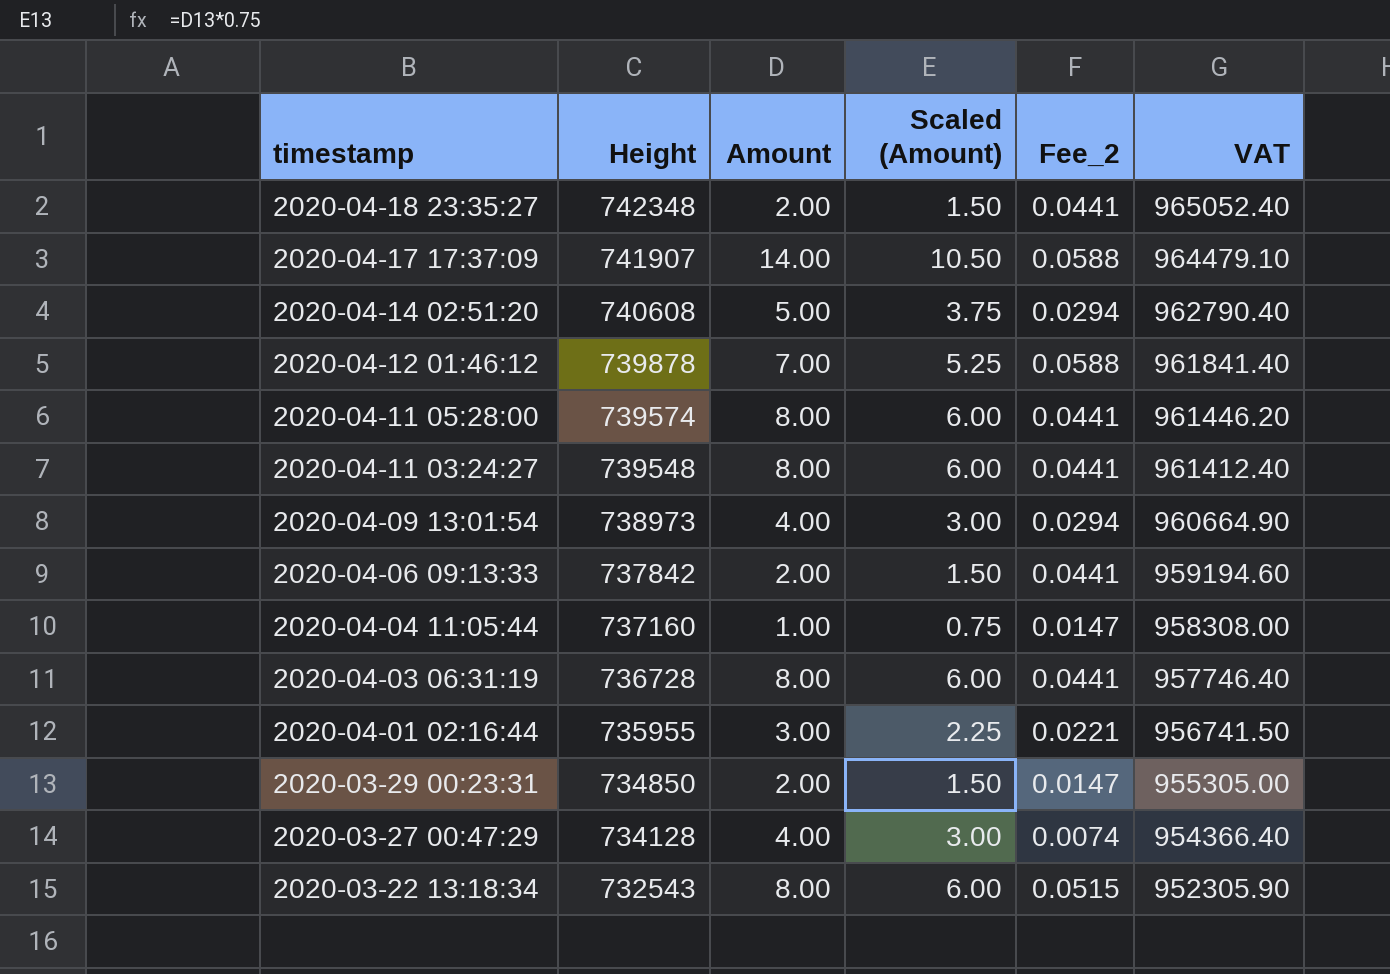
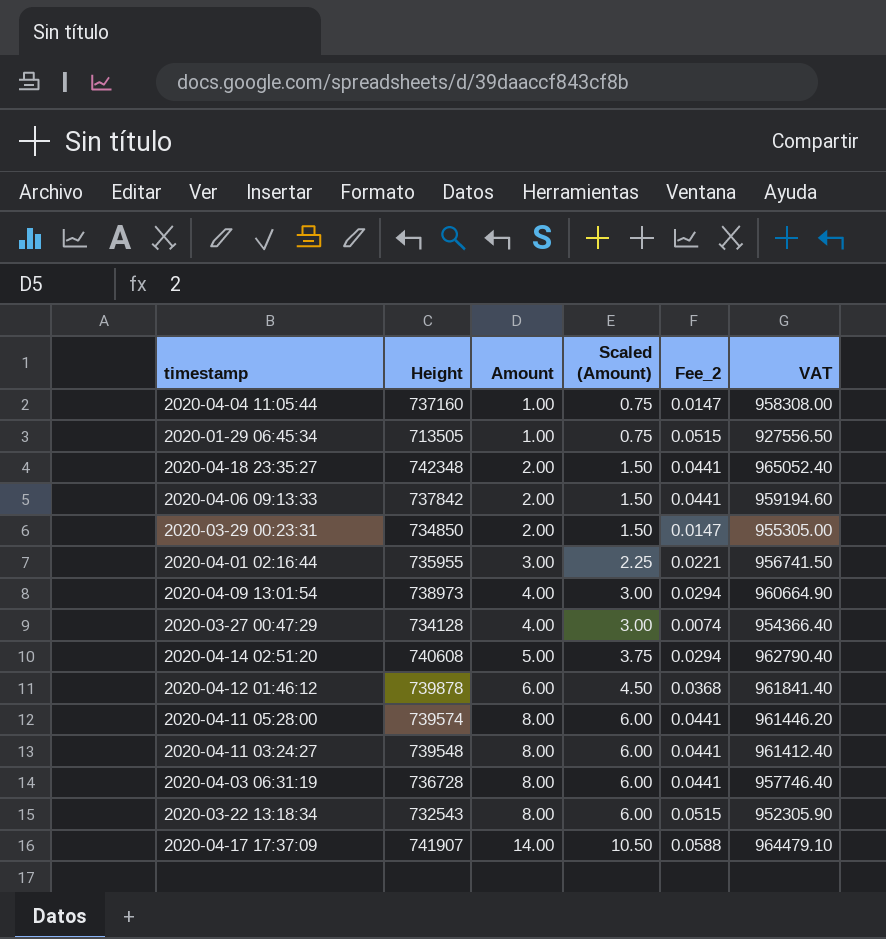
row order: timestamp descending -> Amount ascending
row 2020-01-29 06:45:34: none -> 713505 | 1.00 | 0.75 | 0.0515 | 927556.50
2020-04-12 01:46:12 | Amount: 7.00 -> 6.00
2020-04-12 01:46:12 | Scaled (Amount): 5.25 -> 4.50
2020-04-12 01:46:12 | Fee_2: 0.0588 -> 0.0368

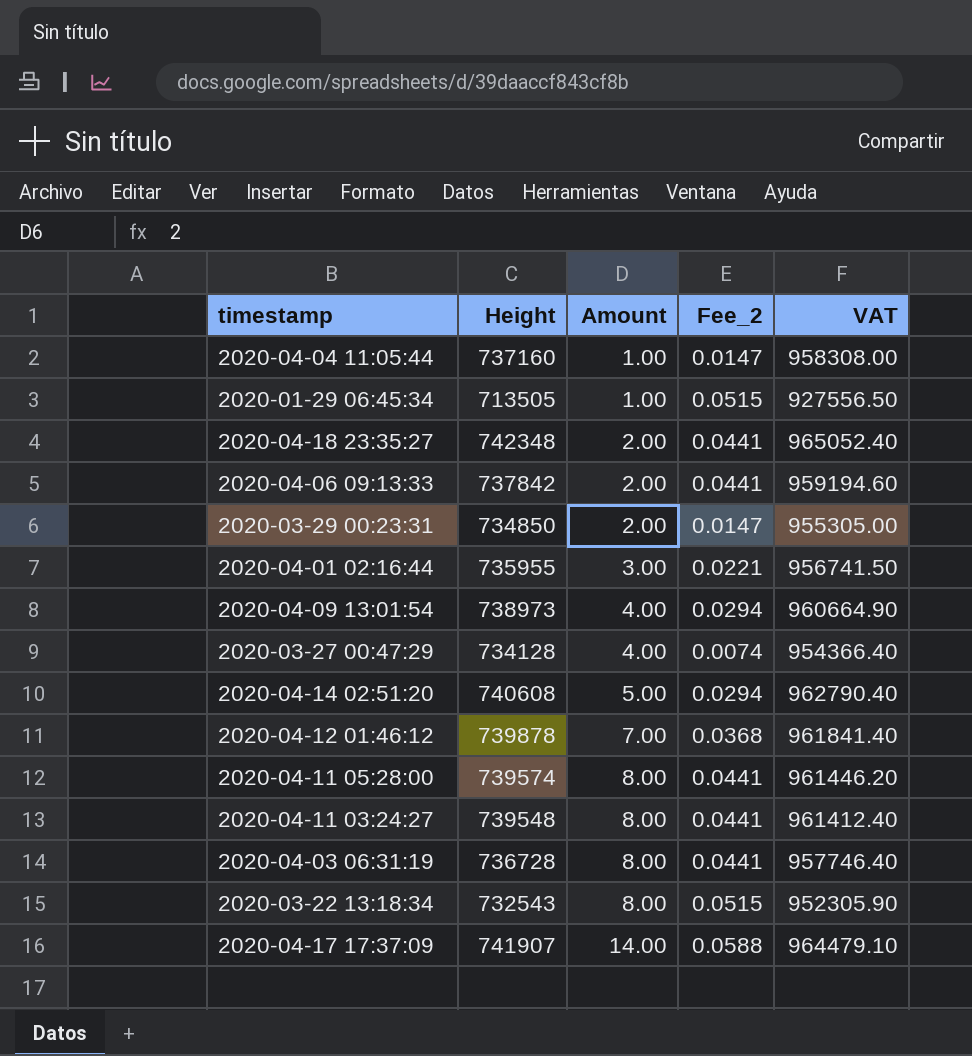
column Scaled (Amount) | formula: [Amount] * 0.75 -> none
2020-04-12 01:46:12 | Amount: 6.00 -> 7.00

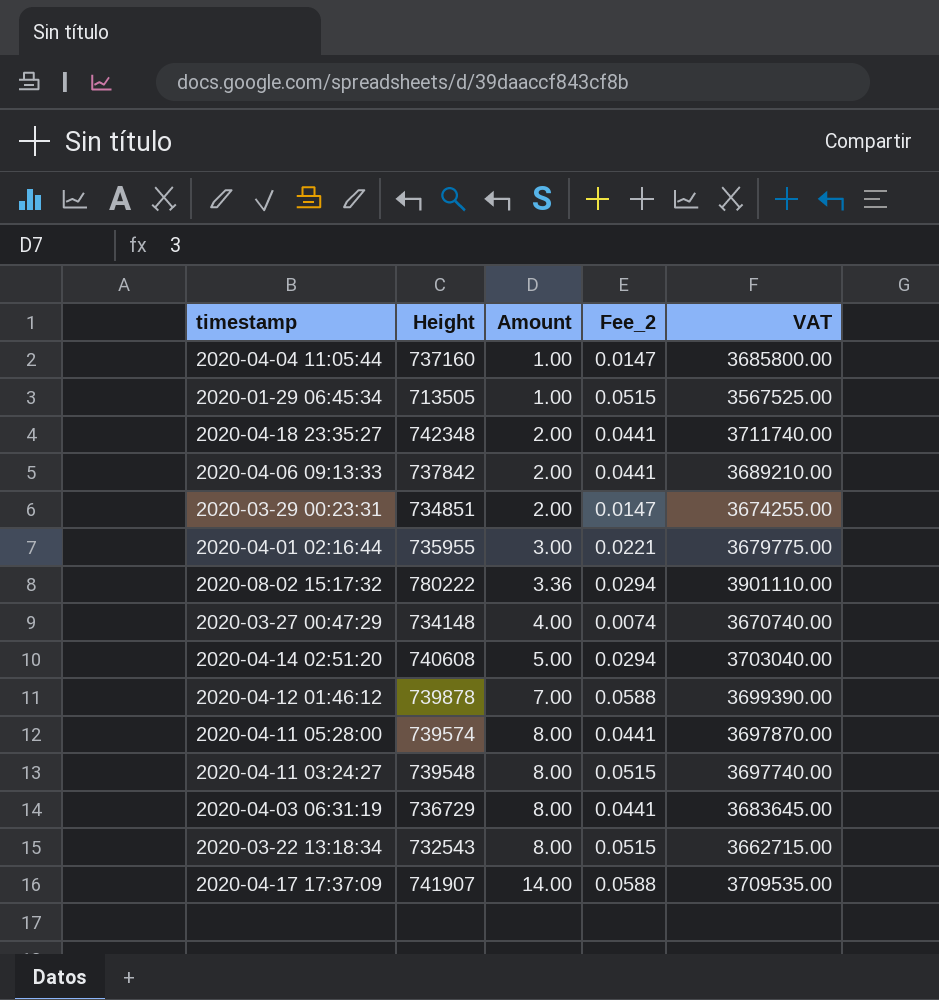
column VAT | formula: [Height] * 1.3 -> [Height] * 5
row 2020-04-09 13:01:54: 738973 | 4.00 | 0.0294 | 960664.90 -> none
2020-03-29 00:23:31 | Height: 734850 -> 734851
row 2020-08-02 15:17:32: none -> 780222 | 3.36 | 0.0294 | 3901110.00
2020-03-27 00:47:29 | Height: 734128 -> 734148
2020-04-12 01:46:12 | Fee_2: 0.0368 -> 0.0588
2020-04-11 03:24:27 | Fee_2: 0.0441 -> 0.0515
2020-04-03 06:31:19 | Height: 736728 -> 736729

